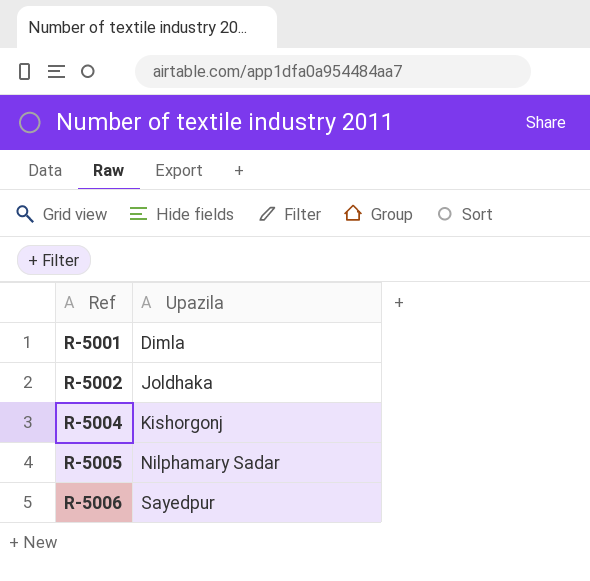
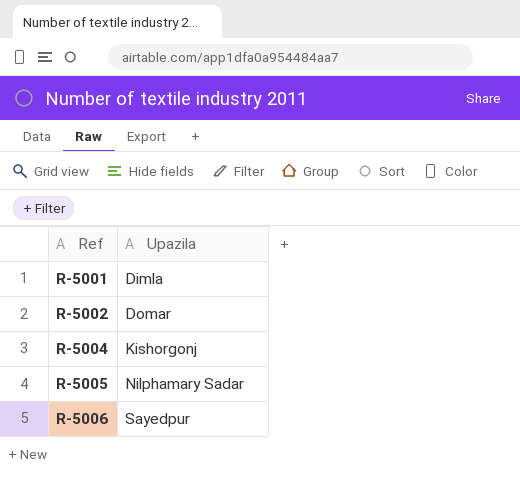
R-5002 | Upazila: Joldhaka -> Domar

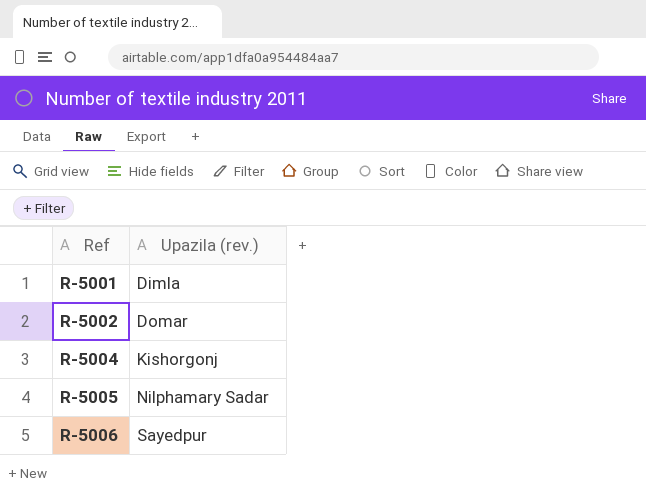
column name: Upazila -> Upazila (rev.)

